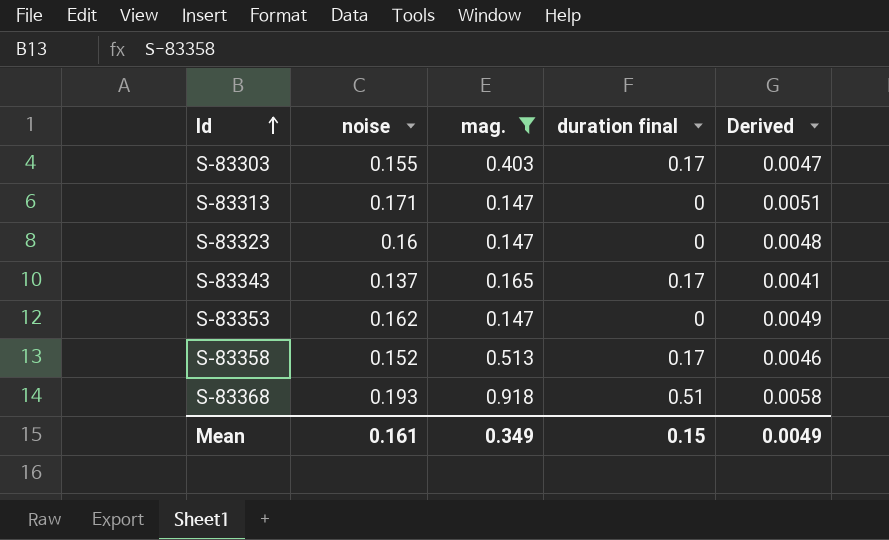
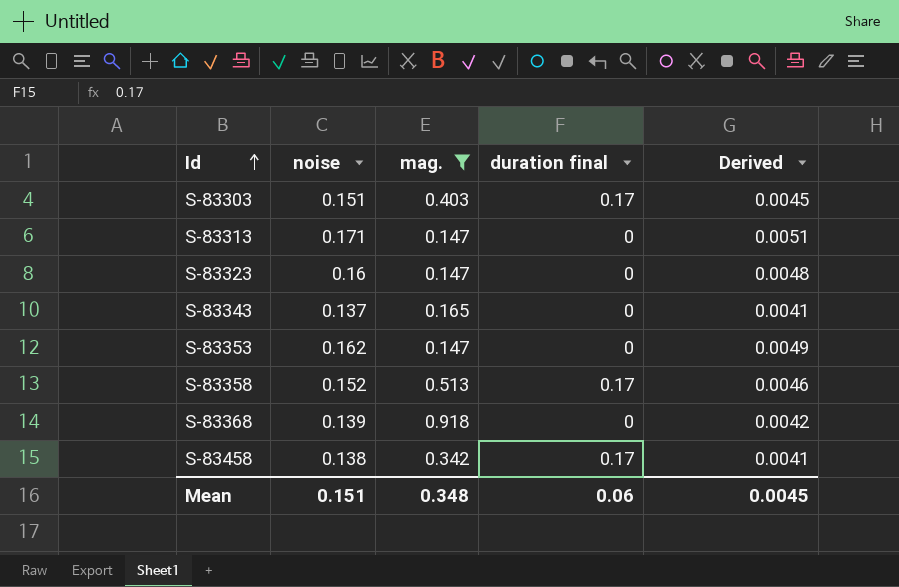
S-83303 | noise: 0.155 -> 0.151
S-83303 | Derived: 0.0047 -> 0.0045
S-83343 | duration final: 0.17 -> 0
S-83368 | noise: 0.193 -> 0.139
S-83368 | duration final: 0.51 -> 0
S-83368 | Derived: 0.0058 -> 0.0042
row S-83458: none -> 0.138 | 0.342 | 0.17 | 0.0041
Mean | noise: 0.161 -> 0.151
Mean | mag.: 0.349 -> 0.348
Mean | duration final: 0.15 -> 0.06
Mean | Derived: 0.0049 -> 0.0045

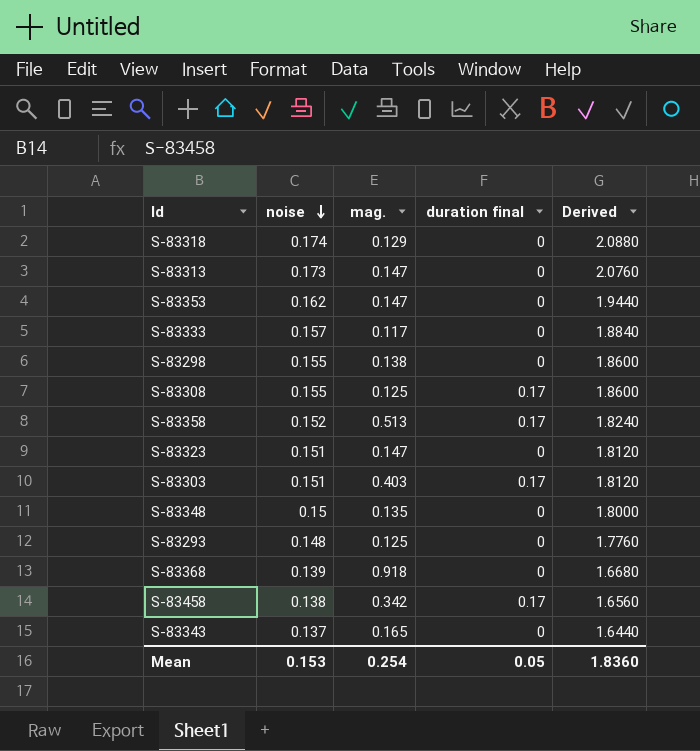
filter: mag. >= 0.147 -> none
row order: Id ascending -> noise descending
column Derived | formula: [noise] * 0.03 -> [noise] * 12
S-83313 | noise: 0.171 -> 0.173
S-83323 | noise: 0.16 -> 0.151
Mean | noise: 0.151 -> 0.153
Mean | mag.: 0.348 -> 0.254
Mean | duration final: 0.06 -> 0.05
Mean | Derived: 0.0045 -> 1.8360

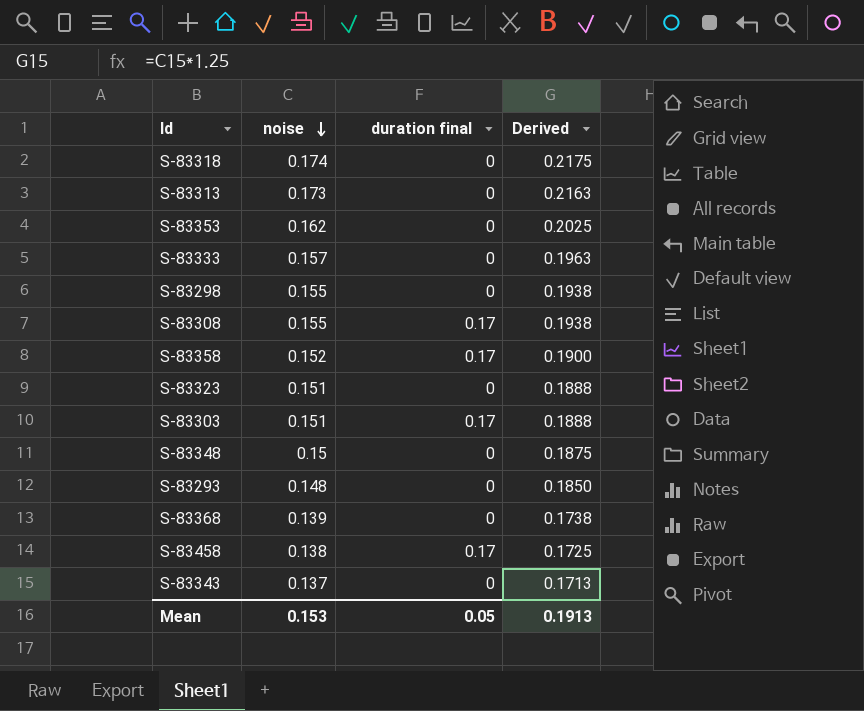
column mag. | position: 3 -> none
column Derived | formula: [noise] * 12 -> [noise] * 1.25
Mean | Derived: 1.8360 -> 0.1913

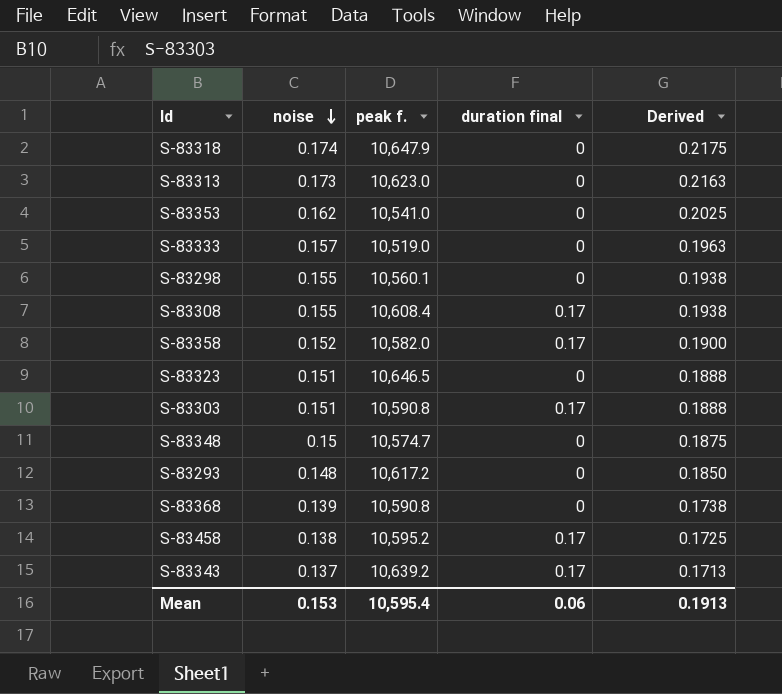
column peak f. | position: none -> 3
S-83343 | duration final: 0 -> 0.17
Mean | duration final: 0.05 -> 0.06

